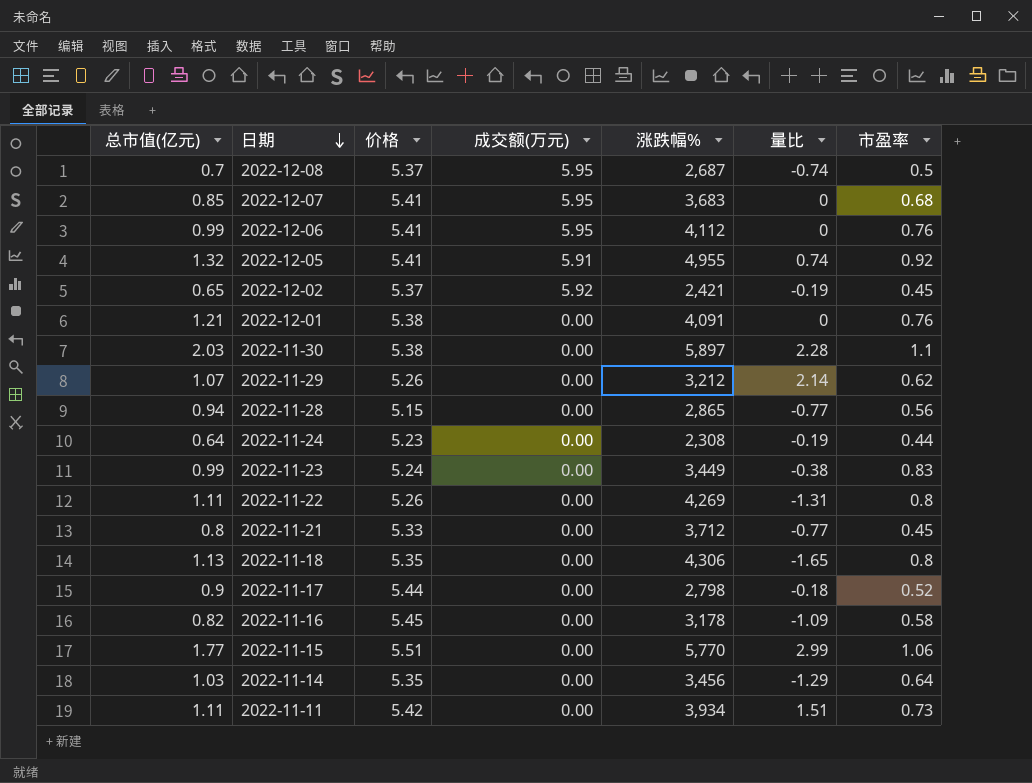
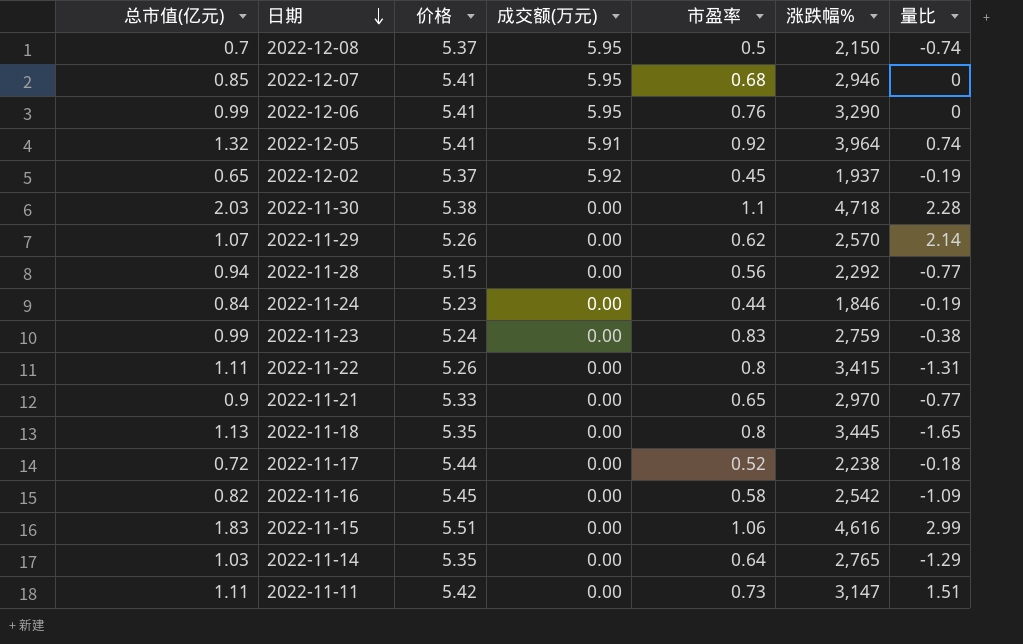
column 市盈率 | position: 7 -> 5
row 2022-12-01: 1.21 | 5.38 | 0.00 | 4,091 | 0 | 0.76 -> none
2022-12-08 | 涨跌幅%: 2,687 -> 2,150
2022-12-07 | 涨跌幅%: 3,683 -> 2,946
2022-12-06 | 涨跌幅%: 4,112 -> 3,290
2022-12-05 | 涨跌幅%: 4,955 -> 3,964
2022-12-02 | 涨跌幅%: 2,421 -> 1,937
2022-11-30 | 涨跌幅%: 5,897 -> 4,718
2022-11-29 | 涨跌幅%: 3,212 -> 2,570
2022-11-28 | 涨跌幅%: 2,865 -> 2,292
2022-11-24 | 总市值(亿元): 0.64 -> 0.84
2022-11-24 | 涨跌幅%: 2,308 -> 1,846
2022-11-23 | 涨跌幅%: 3,449 -> 2,759
2022-11-22 | 涨跌幅%: 4,269 -> 3,415
2022-11-21 | 总市值(亿元): 0.8 -> 0.9
2022-11-21 | 市盈率: 0.45 -> 0.65
2022-11-21 | 涨跌幅%: 3,712 -> 2,970
2022-11-18 | 涨跌幅%: 4,306 -> 3,445
2022-11-17 | 总市值(亿元): 0.9 -> 0.72
2022-11-17 | 涨跌幅%: 2,798 -> 2,238
2022-11-16 | 涨跌幅%: 3,178 -> 2,542
2022-11-15 | 总市值(亿元): 1.77 -> 1.83
2022-11-15 | 涨跌幅%: 5,770 -> 4,616
2022-11-14 | 涨跌幅%: 3,456 -> 2,765
2022-11-11 | 涨跌幅%: 3,934 -> 3,147

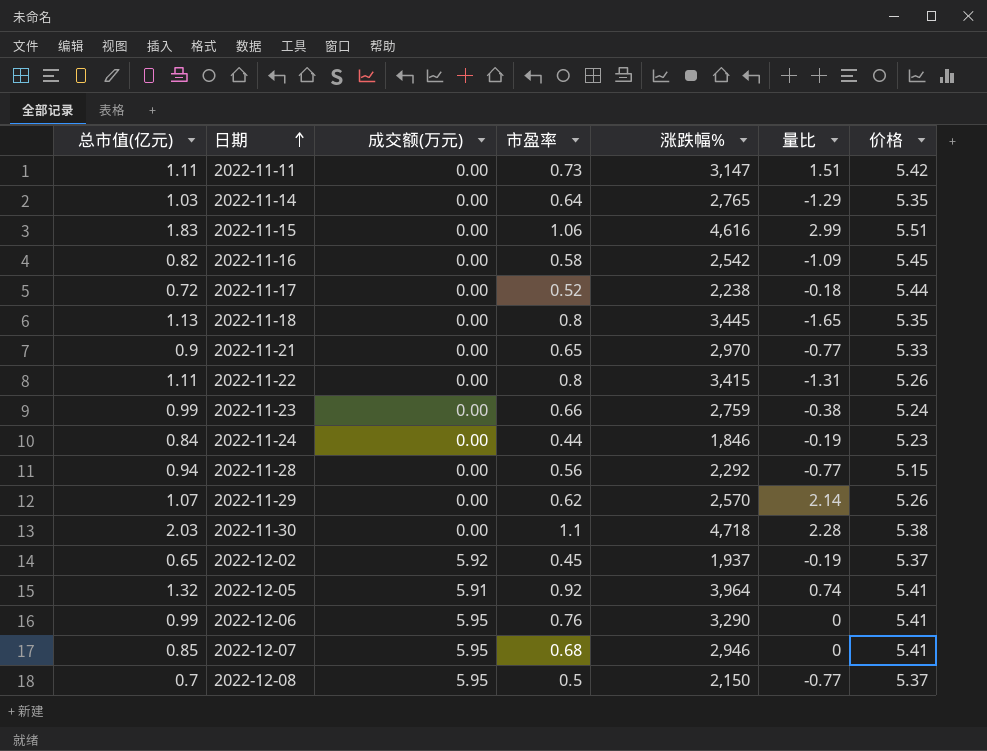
row order: 日期 descending -> 日期 ascending
column 价格 | position: 3 -> 7
2022-11-23 | 市盈率: 0.83 -> 0.66
2022-12-08 | 量比: -0.74 -> -0.77

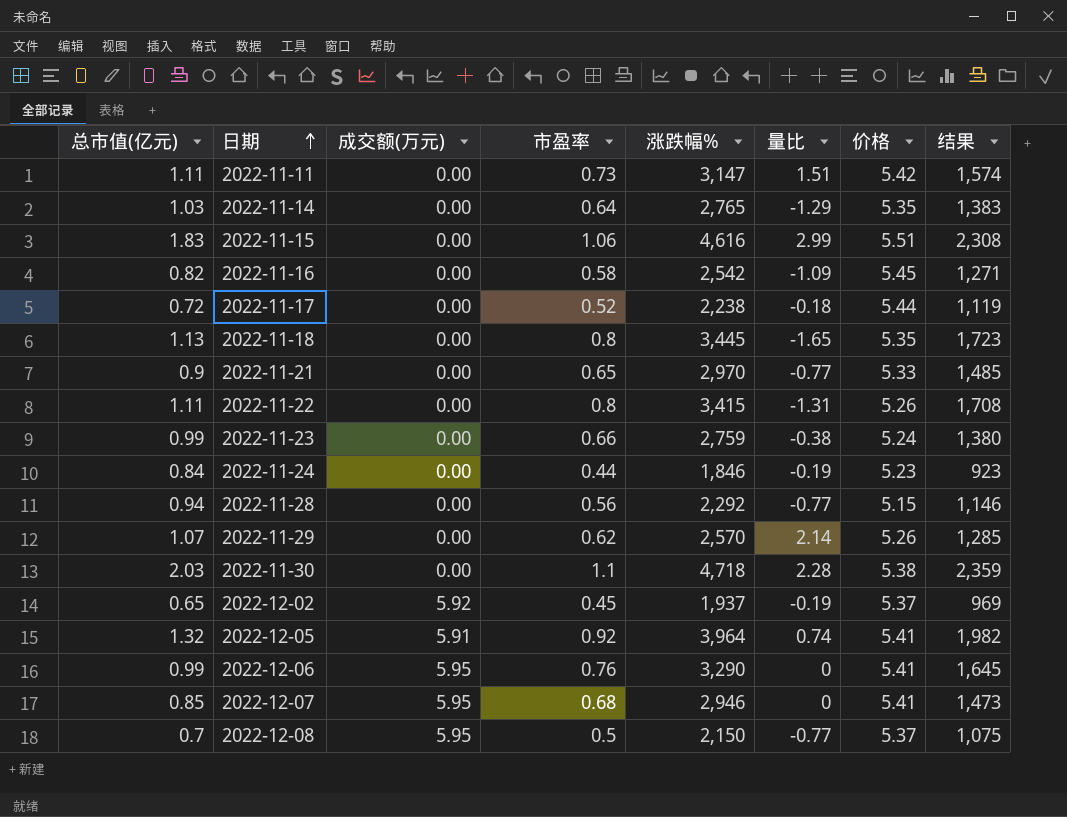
column 结果 | formula: none -> [涨跌幅%] * 0.5

